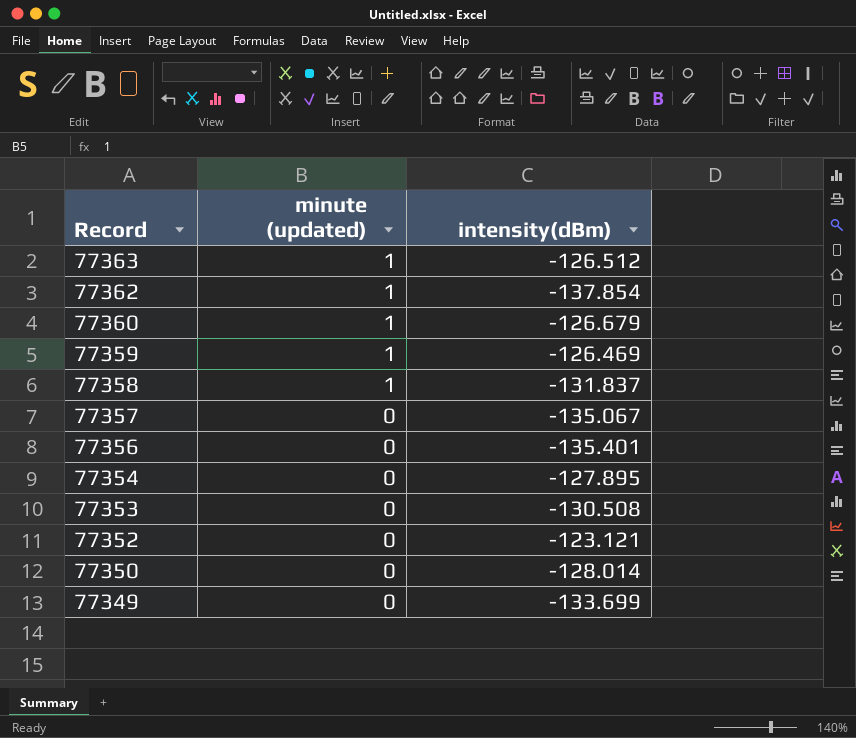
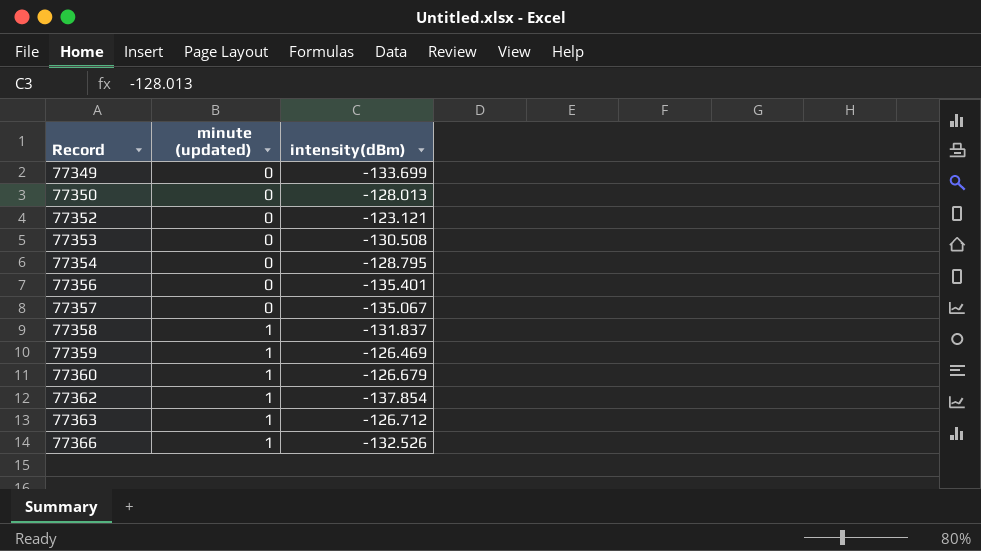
row order: Record descending -> Record ascending
77350 | intensity(dBm): -128.014 -> -128.013
77354 | intensity(dBm): -127.895 -> -128.795
77363 | intensity(dBm): -126.512 -> -126.712
row 77366: none -> 1 | -132.526

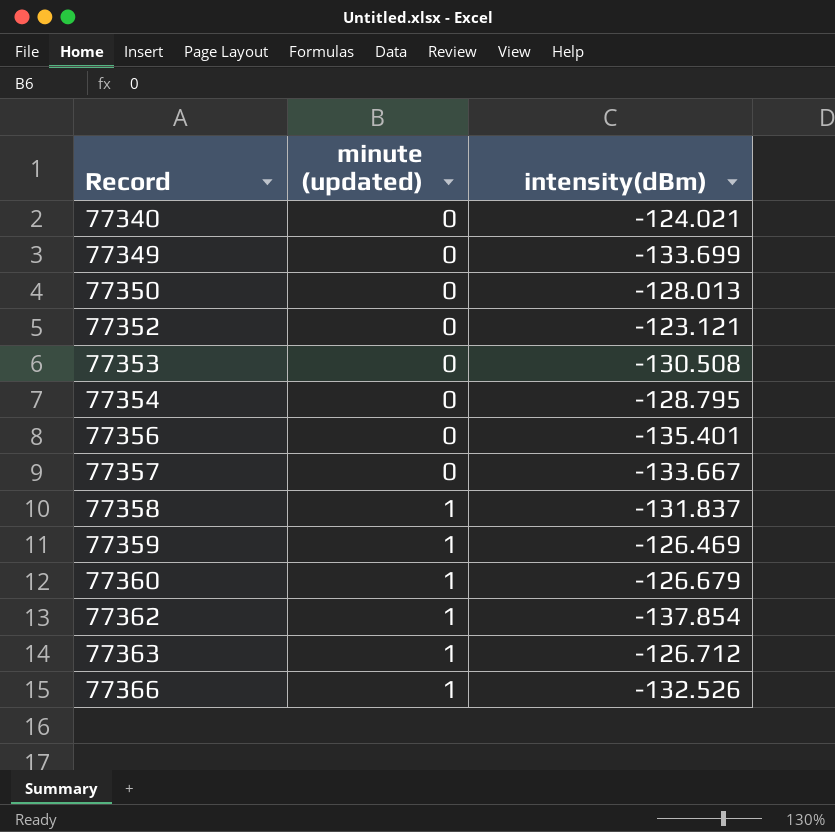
row 77340: none -> 0 | -124.021
77357 | intensity(dBm): -135.067 -> -133.667

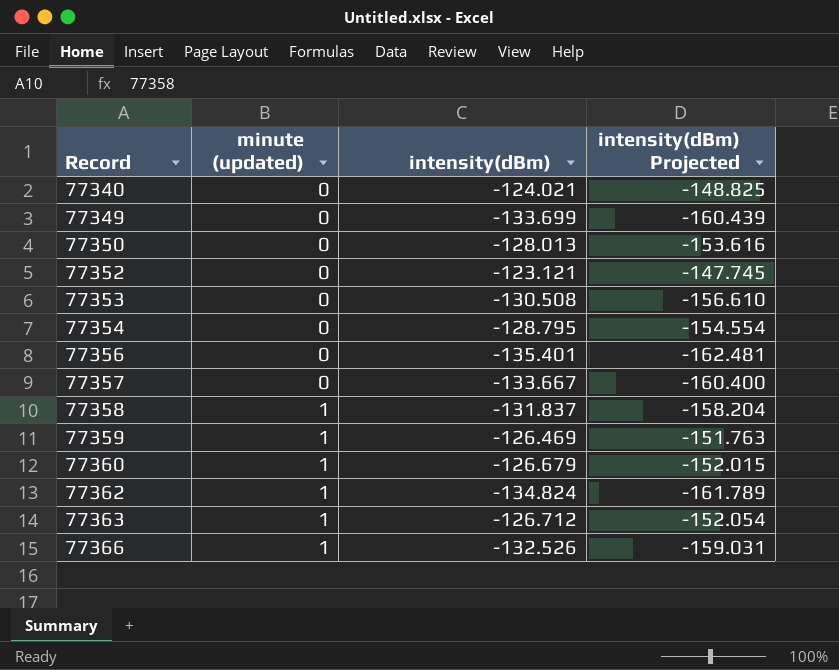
column intensity(dBm) Projected | formula: none -> [intensity(dBm)] * 1.2
77362 | intensity(dBm): -137.854 -> -134.824

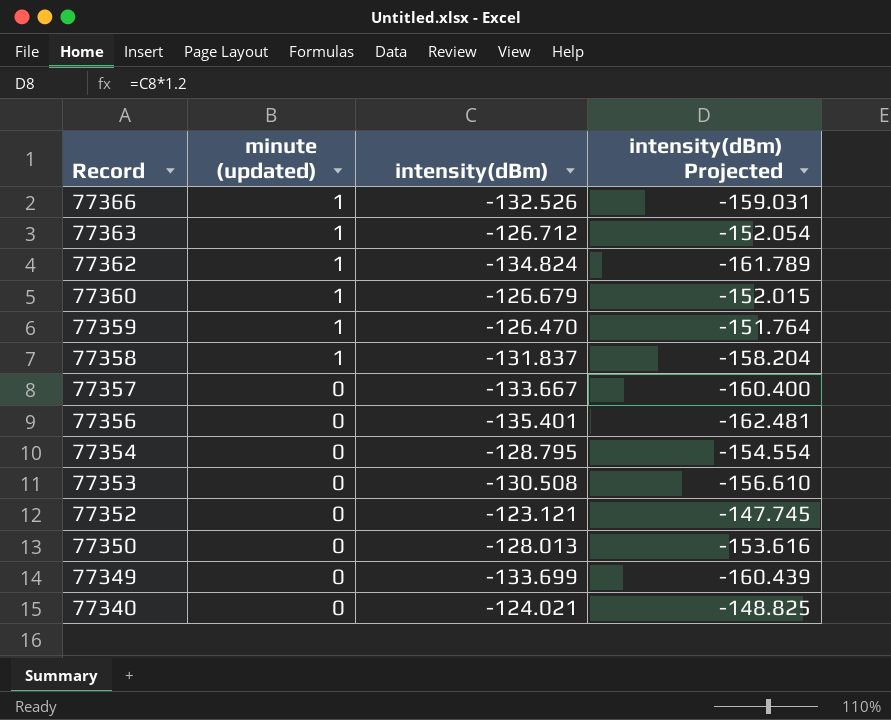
row order: Record ascending -> Record descending
77359 | intensity(dBm): -126.469 -> -126.470
77359 | intensity(dBm) Projected: -151.763 -> -151.764

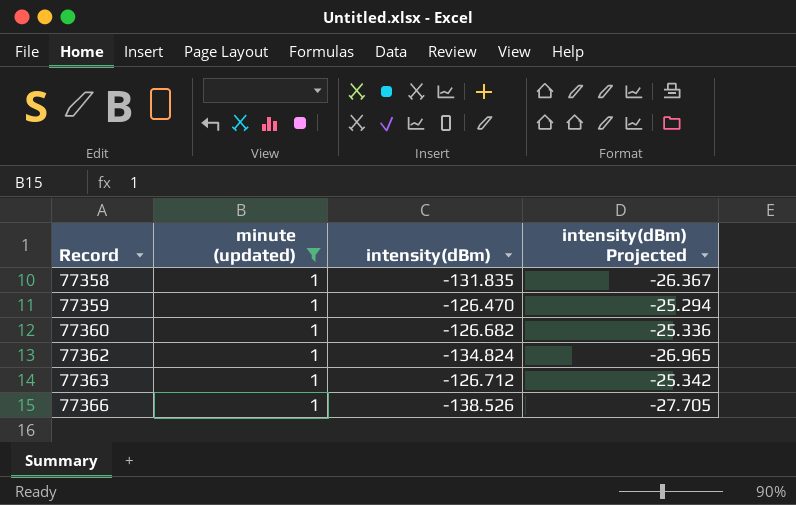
filter: none -> minute (updated) = 1
row order: Record descending -> Record ascending
column intensity(dBm) Projected | formula: [intensity(dBm)] * 1.2 -> [intensity(dBm)] * 0.2
77358 | intensity(dBm): -131.837 -> -131.835
77360 | intensity(dBm): -126.679 -> -126.682
77366 | intensity(dBm): -132.526 -> -138.526

